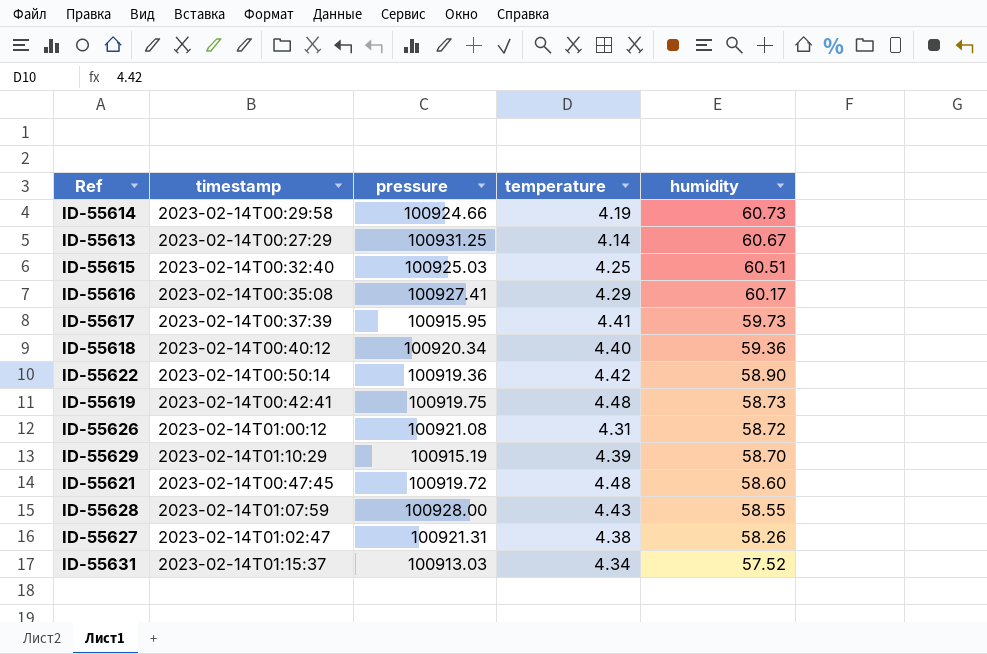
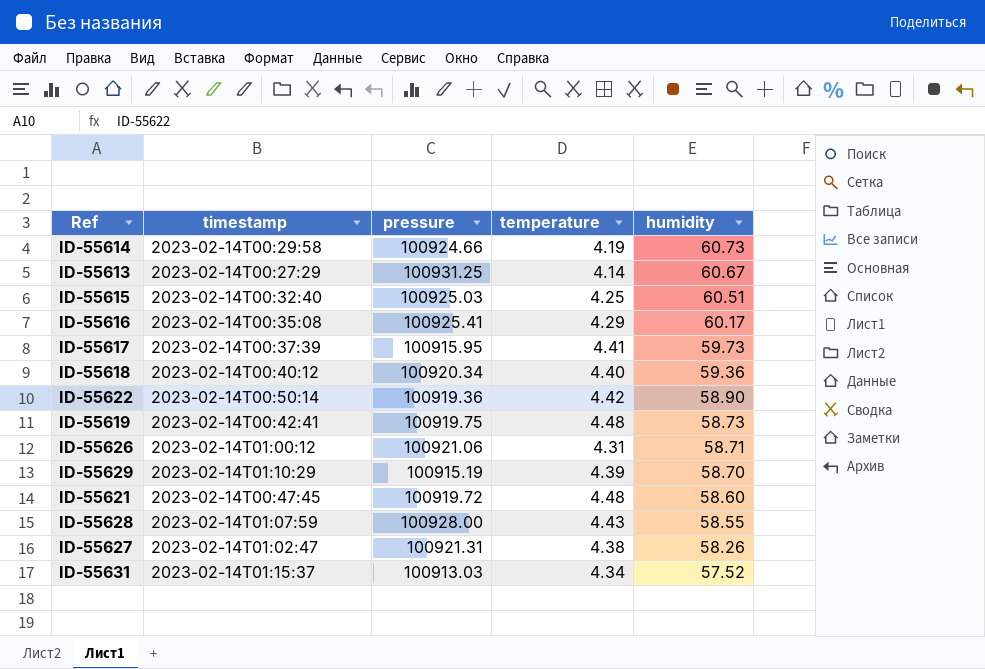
ID-55616 | pressure: 100927.41 -> 100925.41
ID-55626 | pressure: 100921.08 -> 100921.06
ID-55626 | humidity: 58.72 -> 58.71

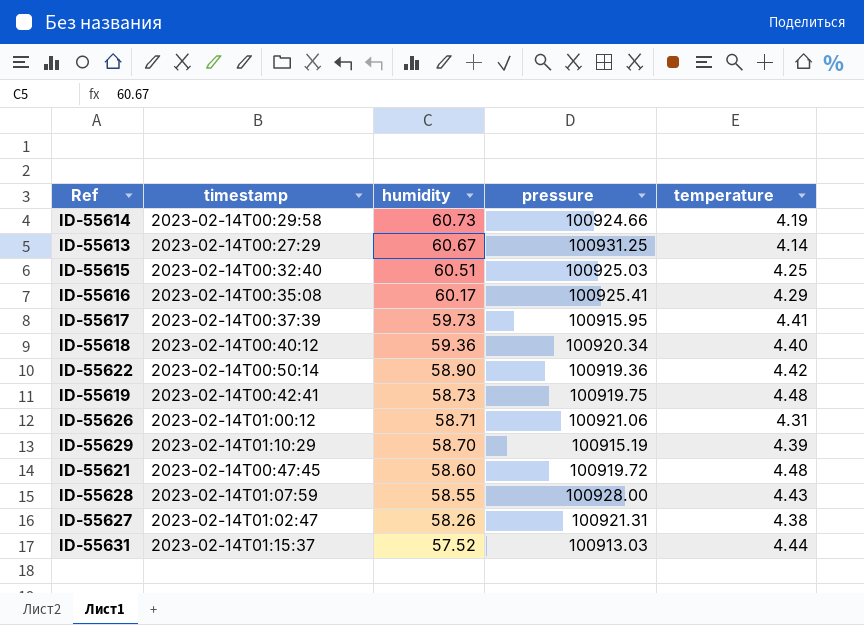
column humidity | position: 5 -> 3
ID-55631 | temperature: 4.34 -> 4.44

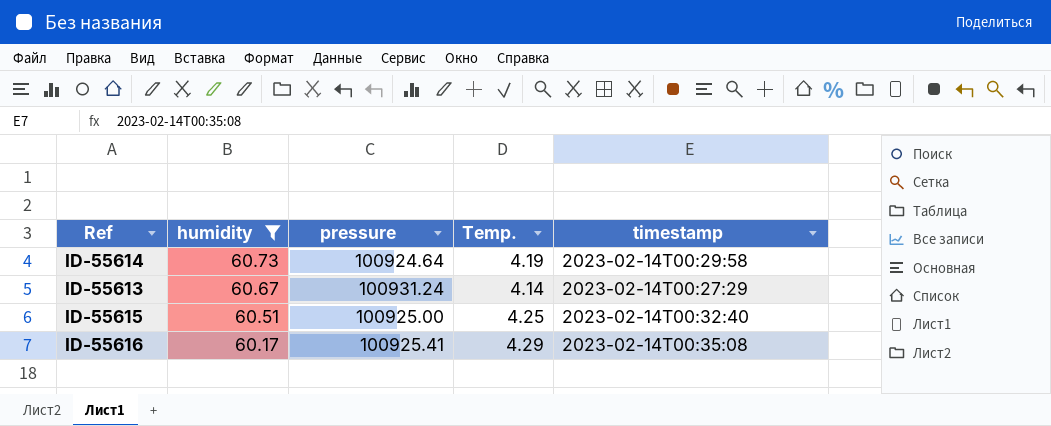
filter: none -> humidity >= 60.17
column name: temperature -> Temp.
column timestamp | position: 2 -> 5
ID-55614 | pressure: 100924.66 -> 100924.64
ID-55613 | pressure: 100931.25 -> 100931.24
ID-55615 | pressure: 100925.03 -> 100925.00

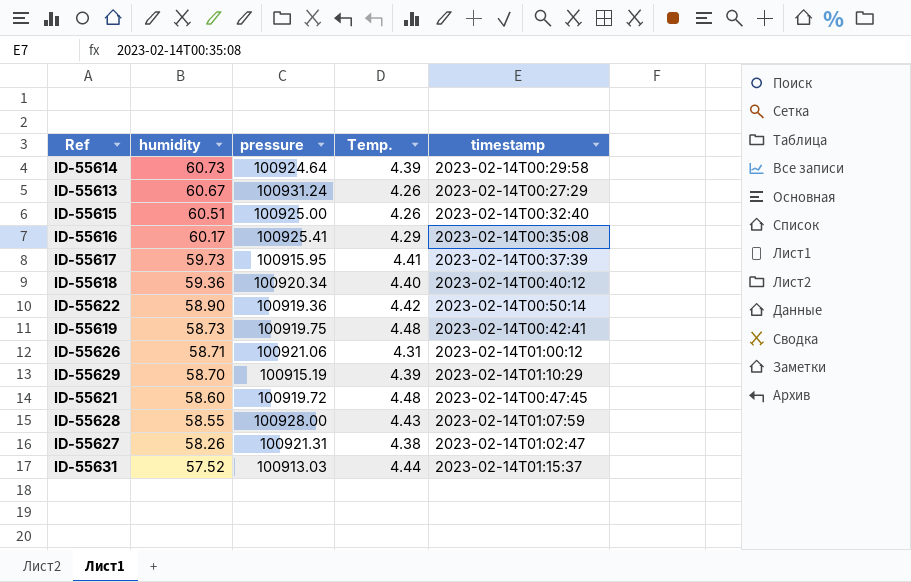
filter: humidity >= 60.17 -> none
ID-55614 | Temp.: 4.19 -> 4.39
ID-55613 | Temp.: 4.14 -> 4.26
ID-55615 | Temp.: 4.25 -> 4.26

